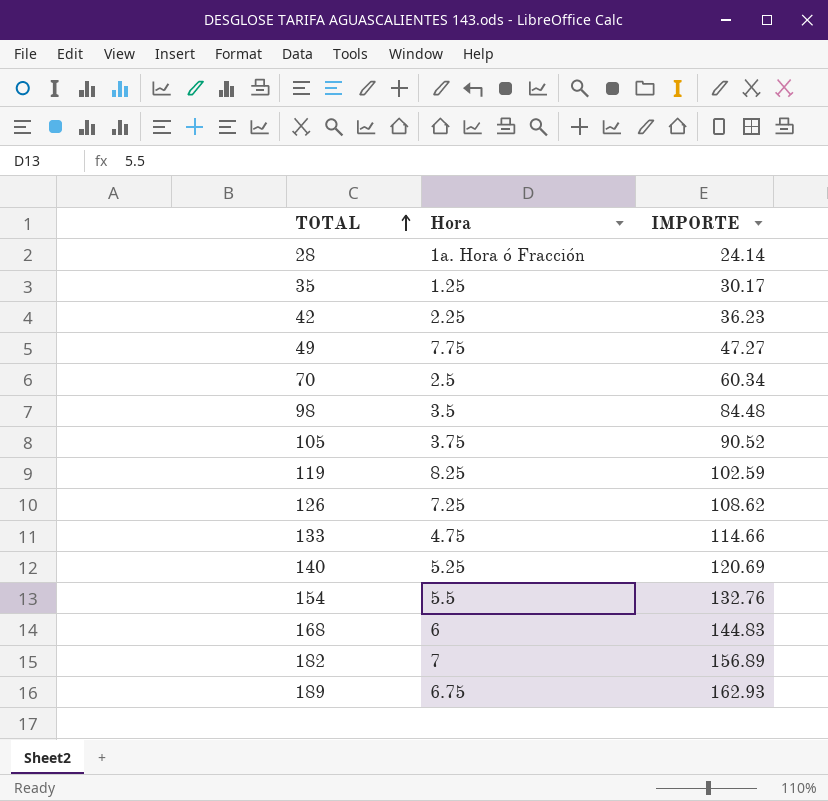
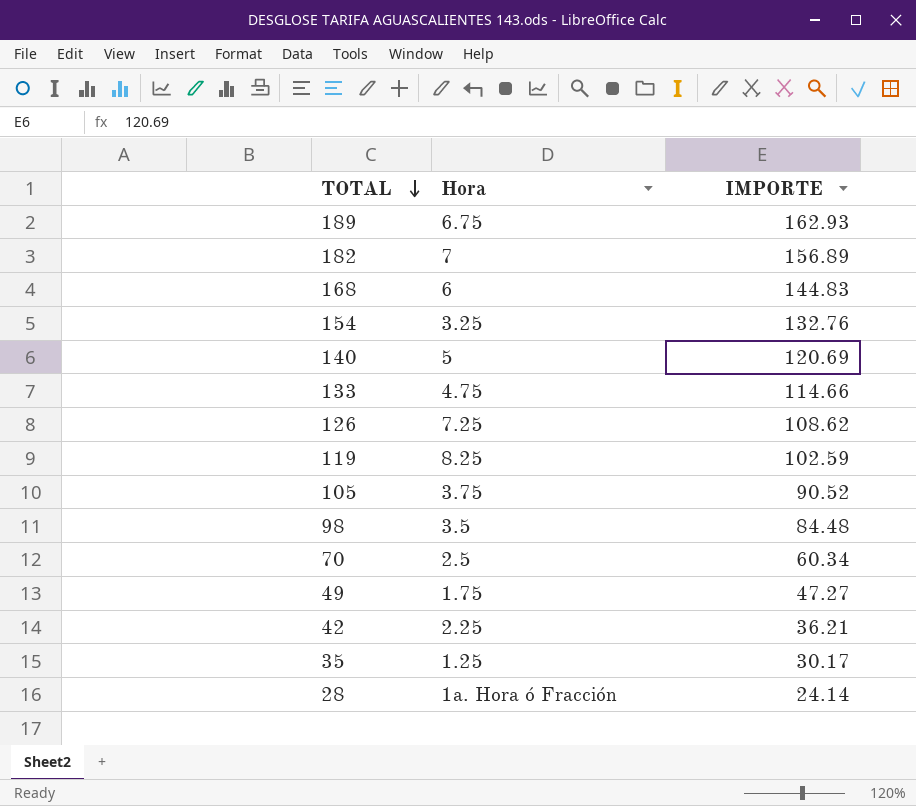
row order: TOTAL ascending -> TOTAL descending
154 | Hora: 5.5 -> 3.25
140 | Hora: 5.25 -> 5
49 | Hora: 7.75 -> 1.75
42 | IMPORTE: 36.23 -> 36.21

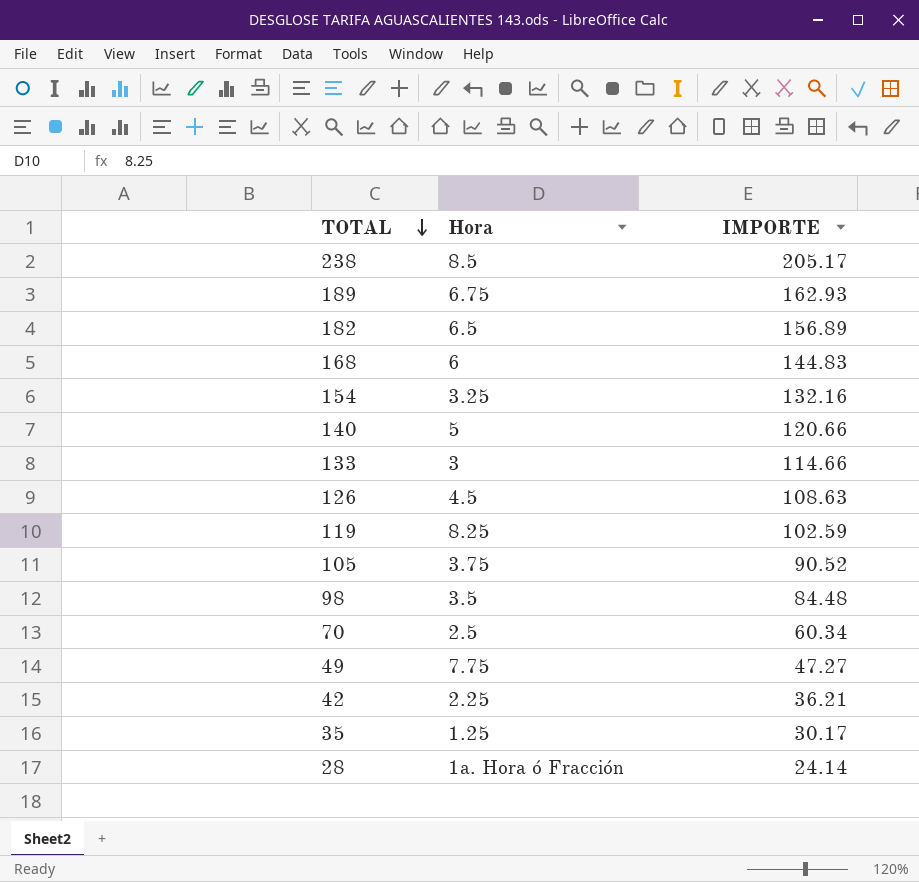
row 238: none -> 8.5 | 205.17
182 | Hora: 7 -> 6.5
154 | IMPORTE: 132.76 -> 132.16
140 | IMPORTE: 120.69 -> 120.66
133 | Hora: 4.75 -> 3
126 | Hora: 7.25 -> 4.5
126 | IMPORTE: 108.62 -> 108.63
49 | Hora: 1.75 -> 7.75

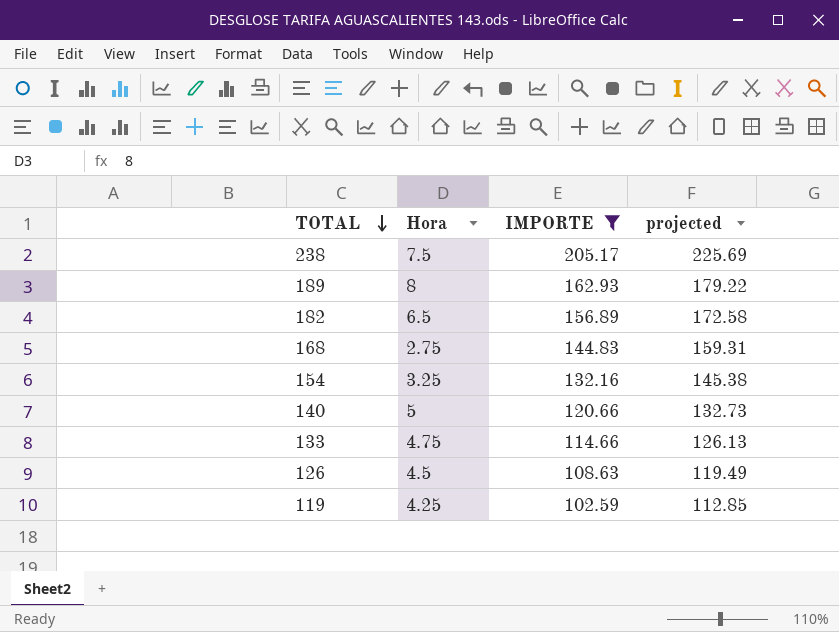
filter: none -> IMPORTE >= 102.59
column projected | formula: none -> [IMPORTE] * 1.1
238 | Hora: 8.5 -> 7.5
189 | Hora: 6.75 -> 8
168 | Hora: 6 -> 2.75
133 | Hora: 3 -> 4.75
119 | Hora: 8.25 -> 4.25

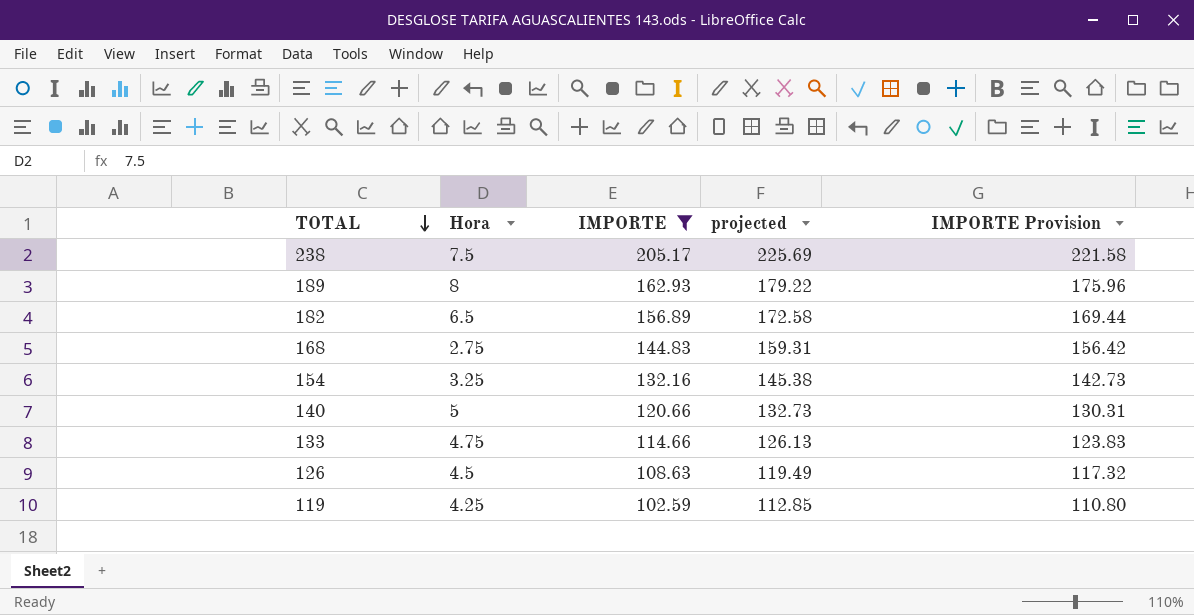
column IMPORTE Provision | formula: none -> [IMPORTE] * 1.08

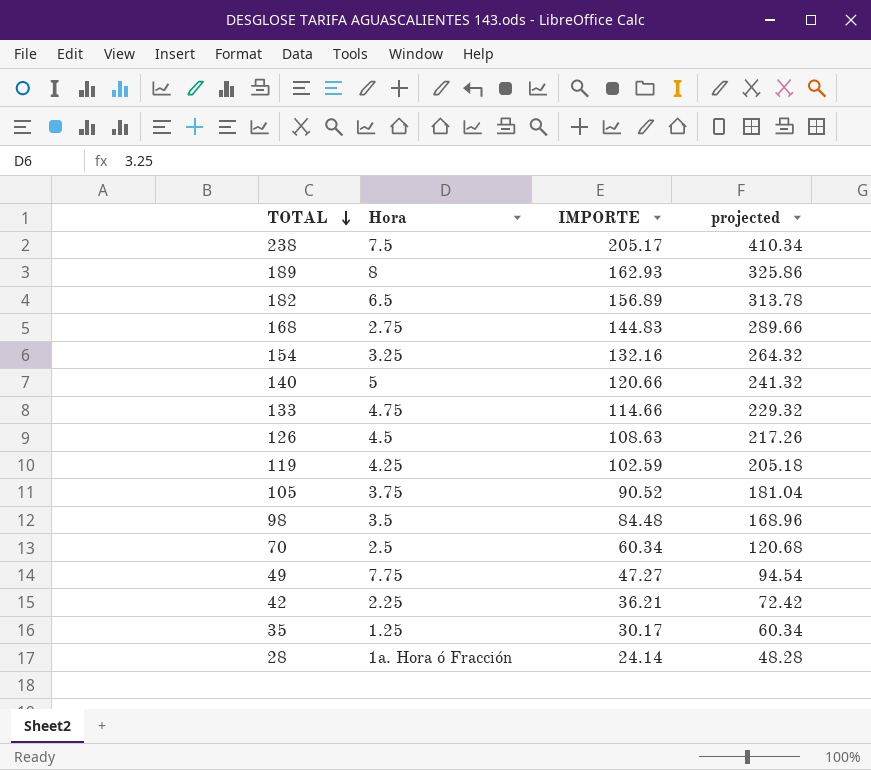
filter: IMPORTE >= 102.59 -> none
column IMPORTE Provision | formula: [IMPORTE] * 1.08 -> none
column projected | formula: [IMPORTE] * 1.1 -> [IMPORTE] * 2

